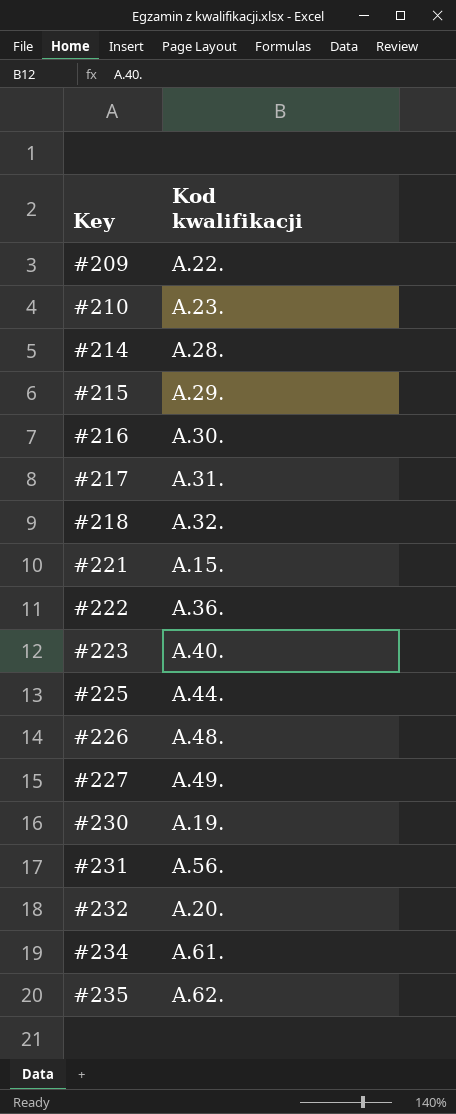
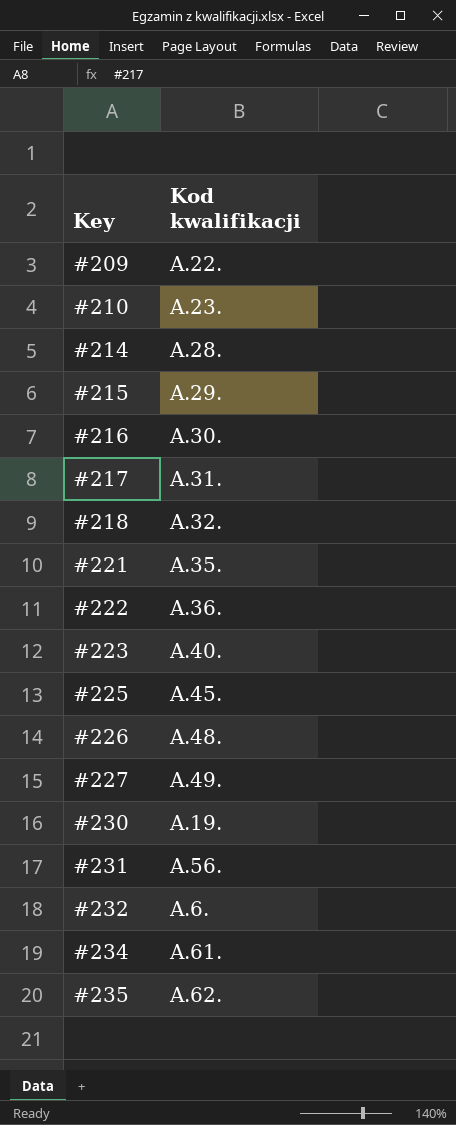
#221 | Kod kwalifikacji: A.15. -> A.35.
#225 | Kod kwalifikacji: A.44. -> A.45.
#232 | Kod kwalifikacji: A.20. -> A.6.

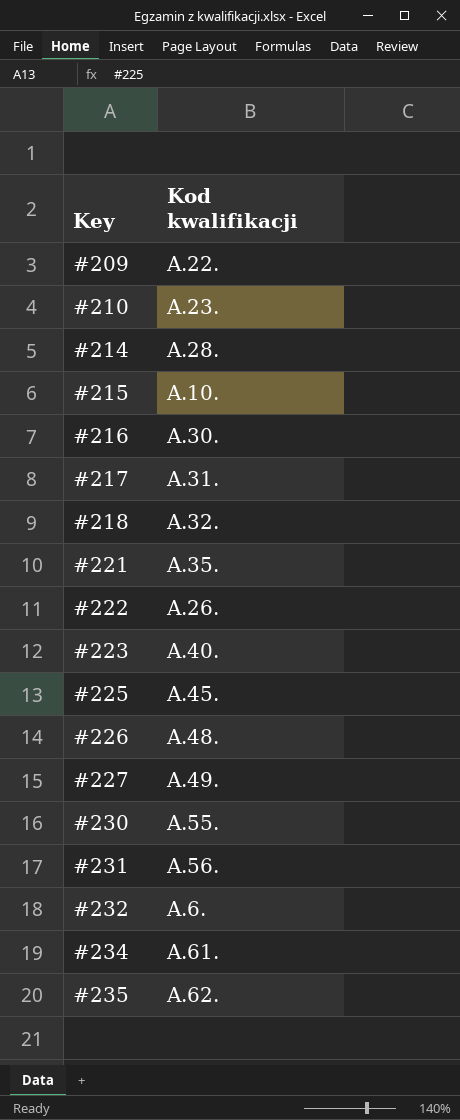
#215 | Kod kwalifikacji: A.29. -> A.10.
#222 | Kod kwalifikacji: A.36. -> A.26.
#230 | Kod kwalifikacji: A.19. -> A.55.

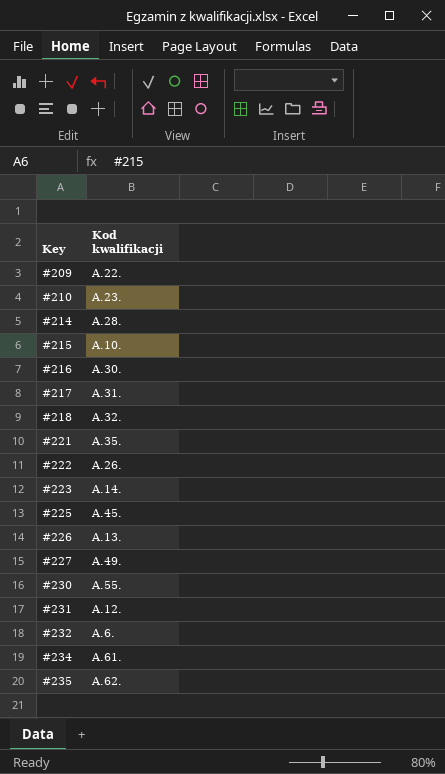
#223 | Kod kwalifikacji: A.40. -> A.14.
#226 | Kod kwalifikacji: A.48. -> A.13.
#231 | Kod kwalifikacji: A.56. -> A.12.

